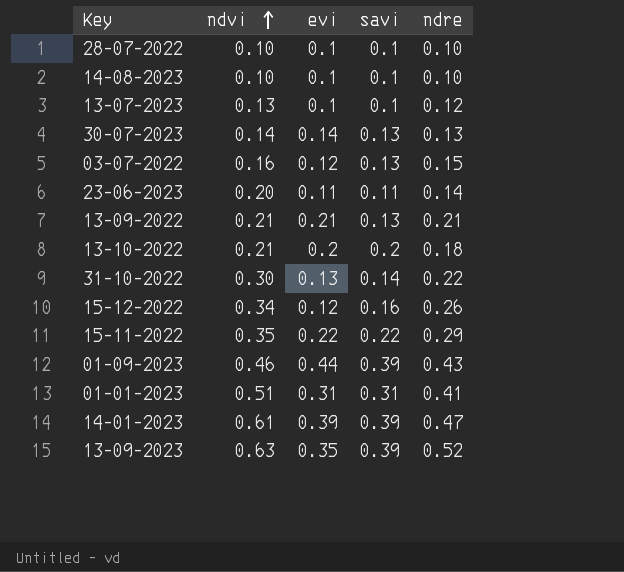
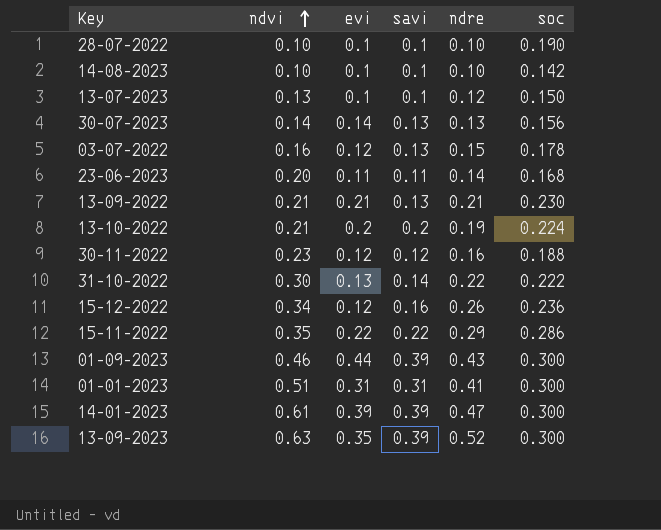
column soc | position: none -> 6
13-10-2022 | ndre: 0.18 -> 0.19
row 30-11-2022: none -> 0.23 | 0.12 | 0.12 | 0.16 | 0.188

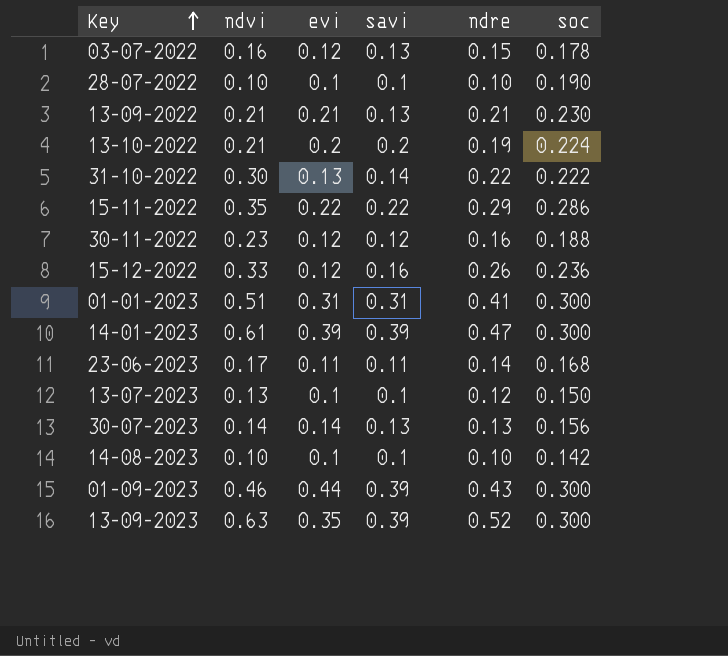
row order: ndvi ascending -> Key ascending
15-12-2022 | ndvi: 0.34 -> 0.33
23-06-2023 | ndvi: 0.20 -> 0.17

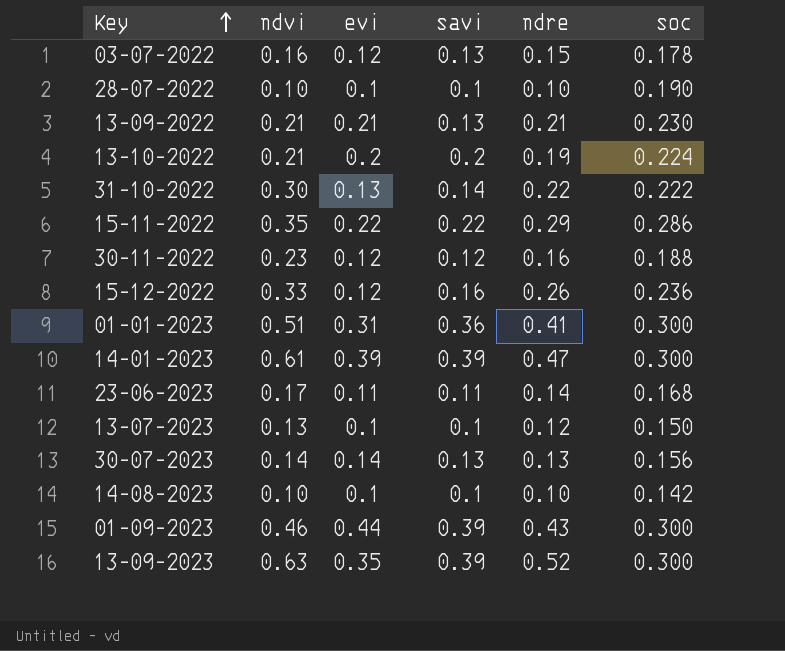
01-01-2023 | savi: 0.31 -> 0.36

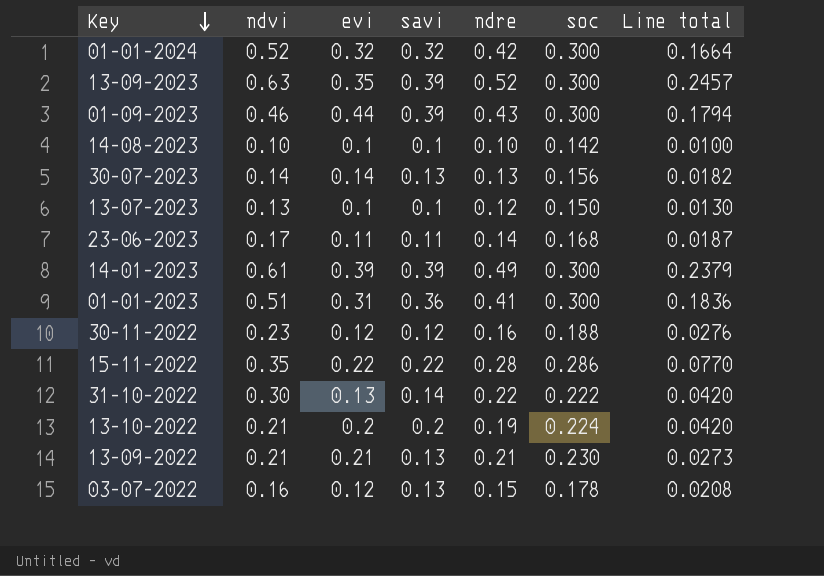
row order: Key ascending -> Key descending
column Line total | formula: none -> [ndvi] * [savi]
row 28-07-2022: 0.10 | 0.1 | 0.1 | 0.10 | 0.190 -> none
row 15-12-2022: 0.33 | 0.12 | 0.16 | 0.26 | 0.236 -> none
row 01-01-2024: none -> 0.52 | 0.32 | 0.32 | 0.42 | 0.300 | 0.1664
14-01-2023 | ndre: 0.47 -> 0.49
15-11-2022 | ndre: 0.29 -> 0.28

